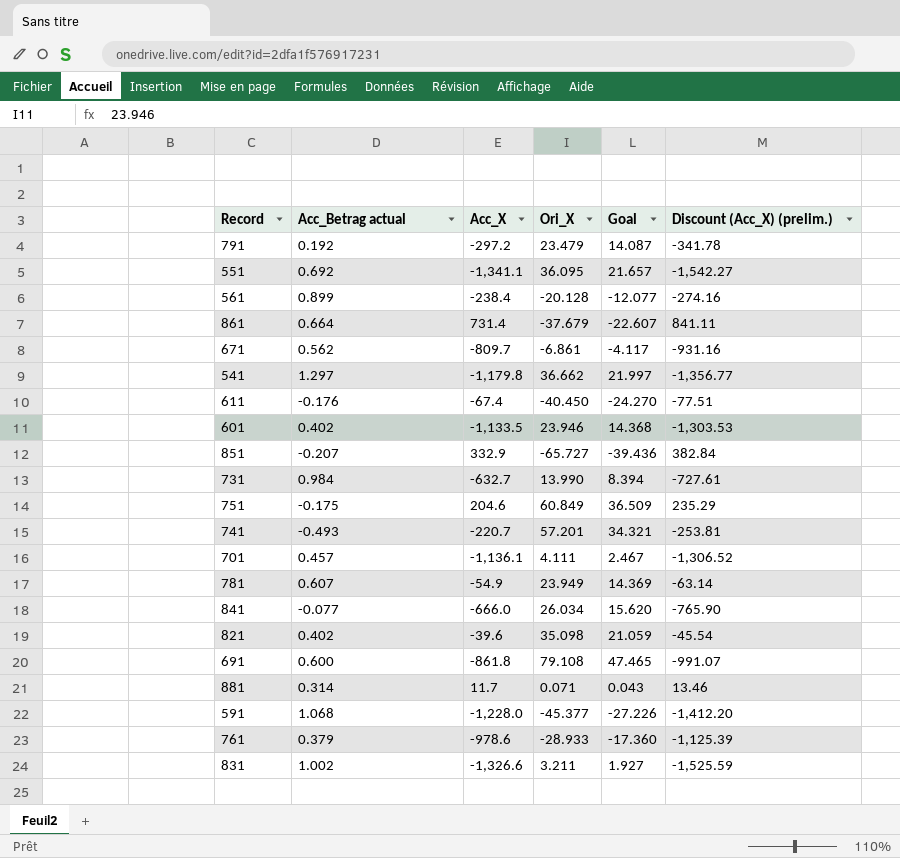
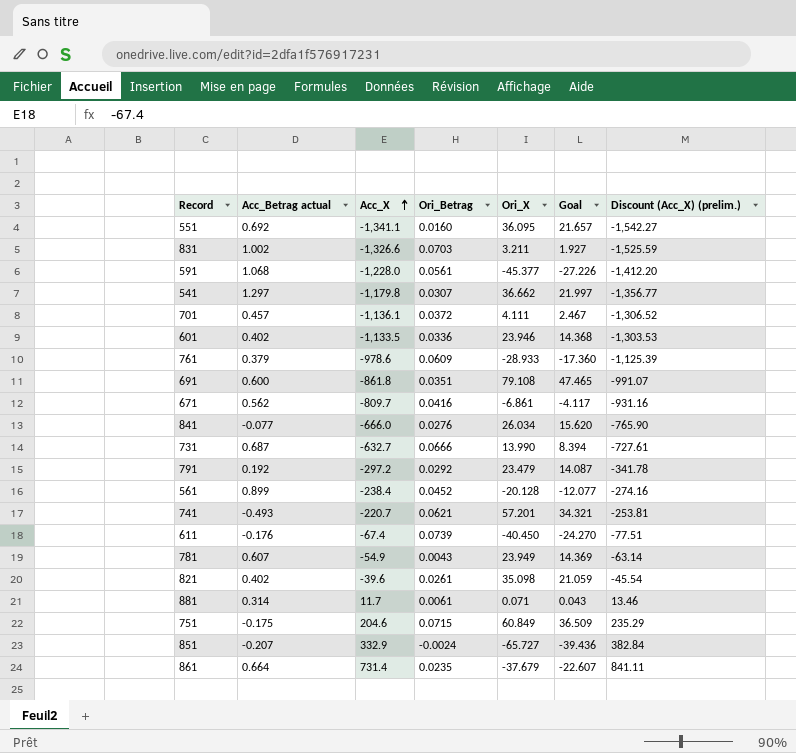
row order: none -> Acc_X ascending
column Ori_Betrag | position: none -> 4
731 | Acc_Betrag actual: 0.984 -> 0.687

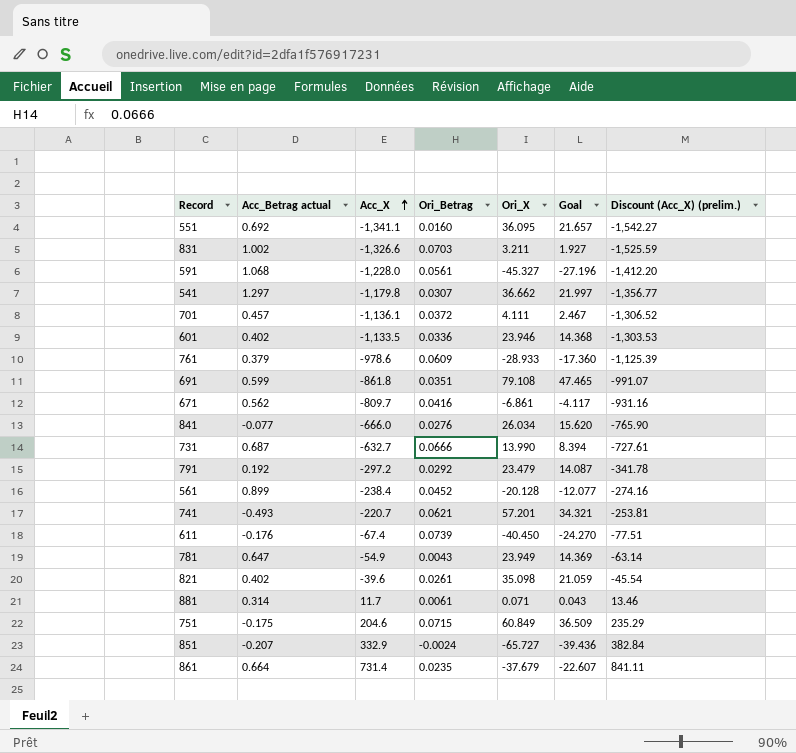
591 | Ori_X: -45.377 -> -45.327
591 | Goal: -27.226 -> -27.196
691 | Acc_Betrag actual: 0.600 -> 0.599
781 | Acc_Betrag actual: 0.607 -> 0.647

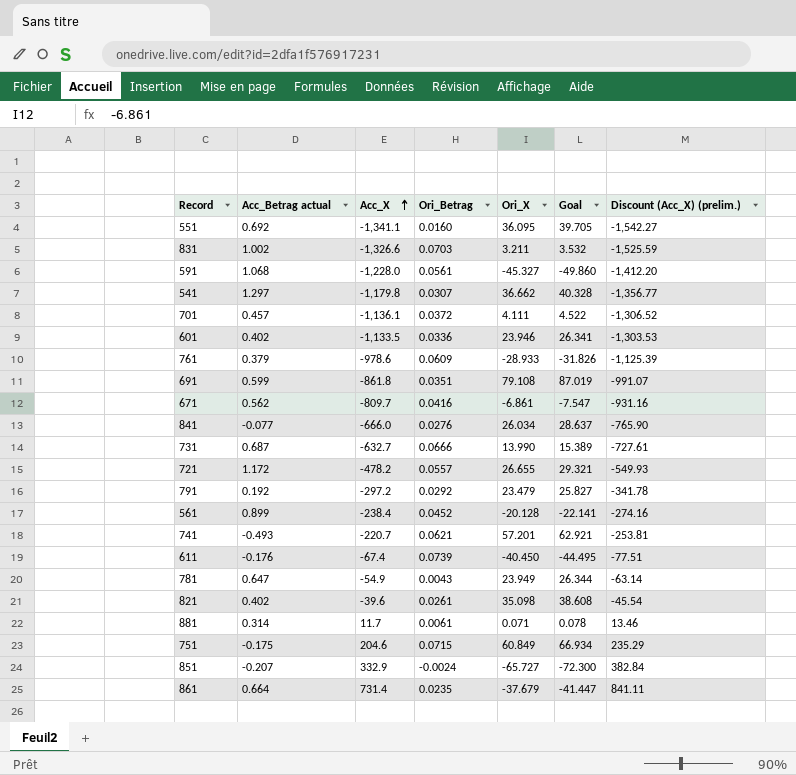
column Goal | formula: [Ori_X] * 0.6 -> [Ori_X] * 1.1
row 721: none -> 1.172 | -478.2 | 0.0557 | 26.655 | 29.321 | -549.93

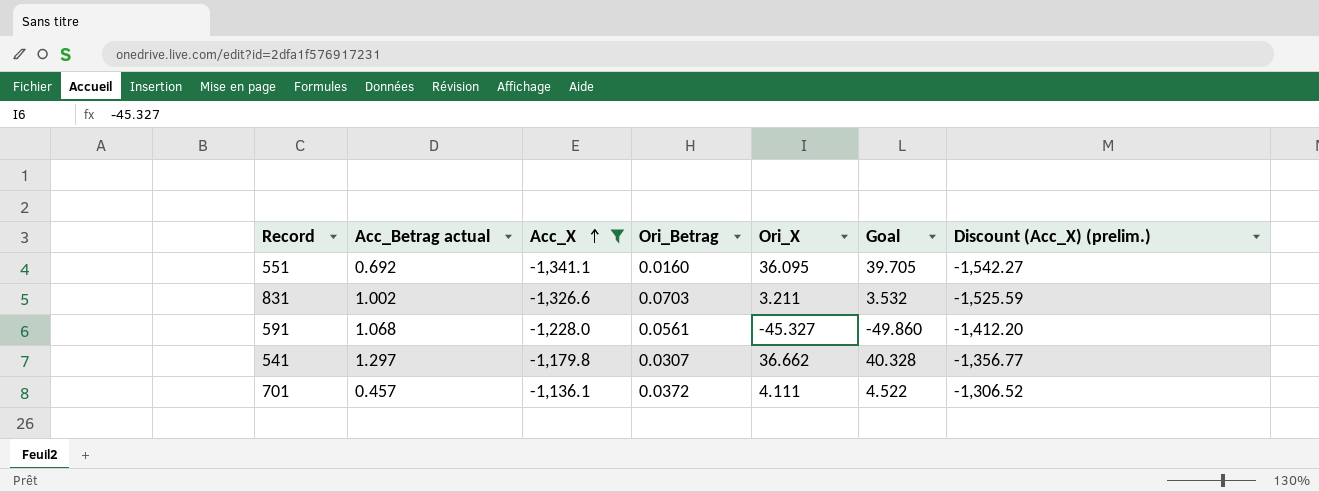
filter: none -> Acc_X <= -1,136.1

